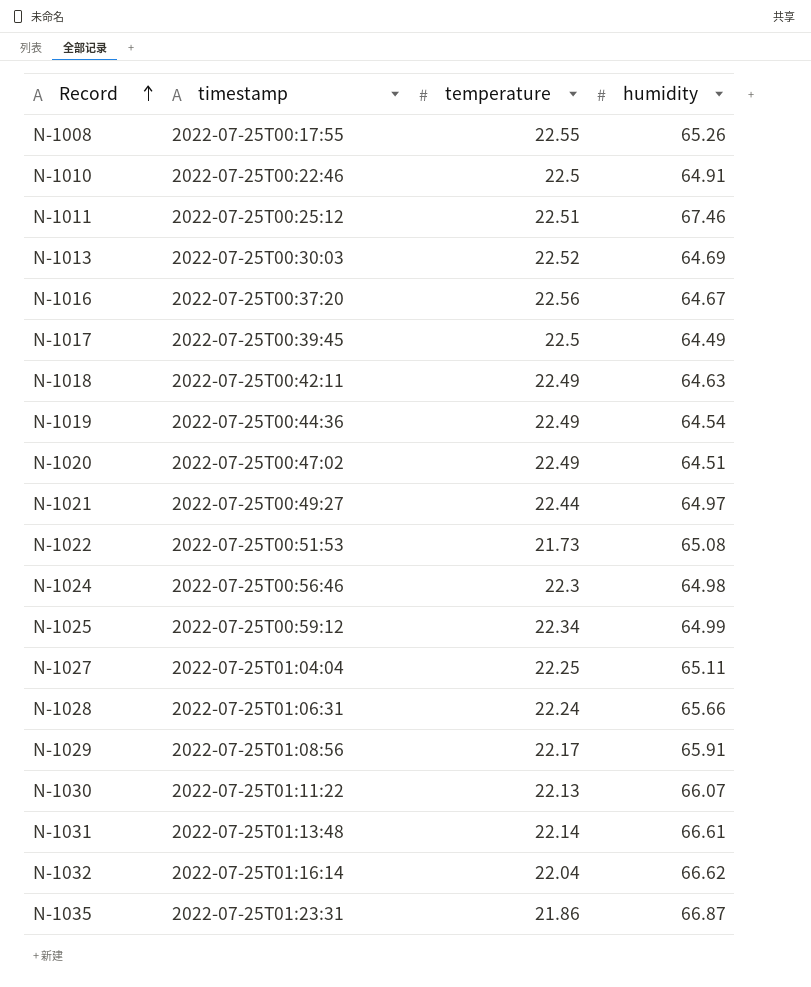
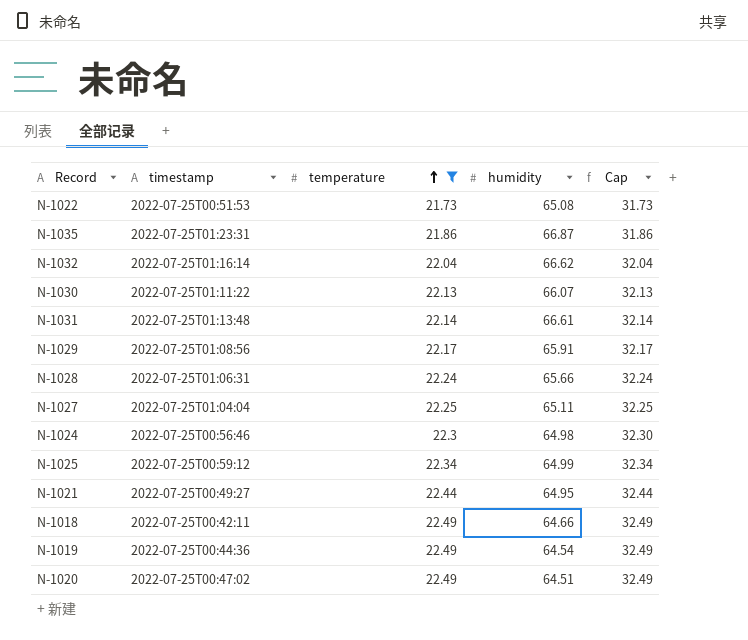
filter: none -> temperature <= 22.49
row order: Record ascending -> temperature ascending
column Cap | formula: none -> [temperature] + 10
N-1021 | humidity: 64.97 -> 64.95
N-1018 | humidity: 64.63 -> 64.66

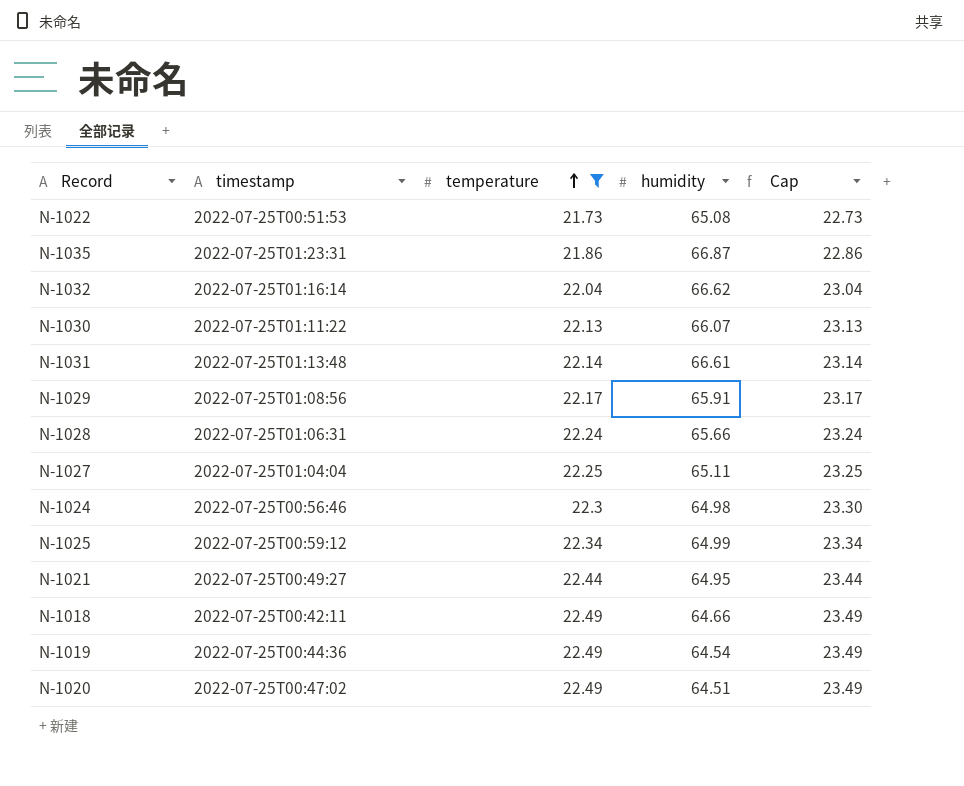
column Cap | formula: [temperature] + 10 -> [temperature] + 1

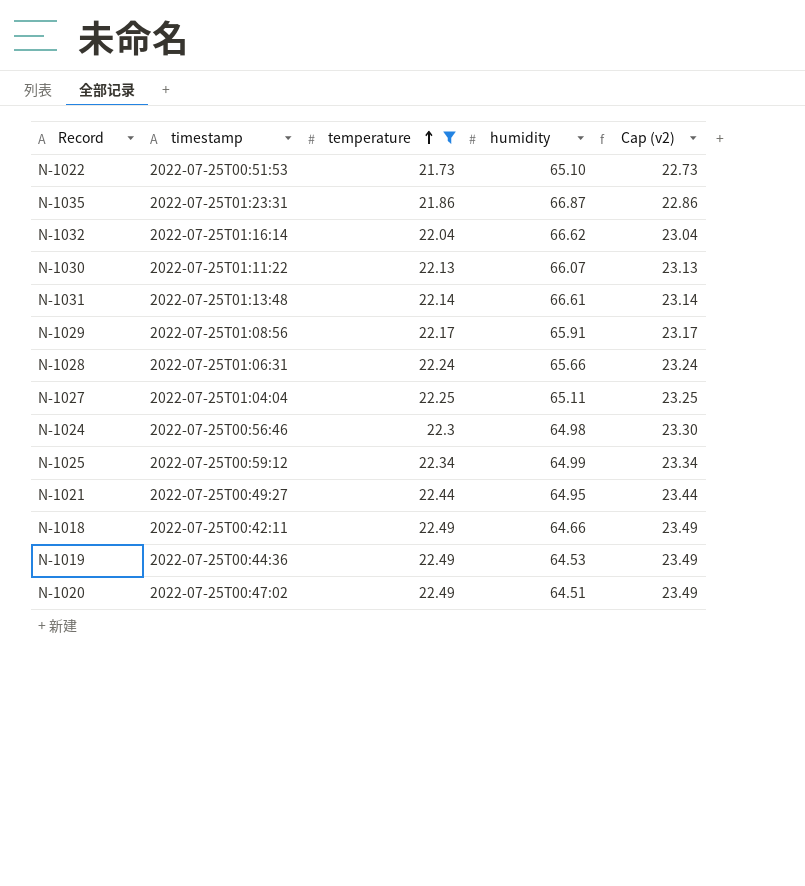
column name: Cap -> Cap (v2)
N-1022 | humidity: 65.08 -> 65.10
N-1019 | humidity: 64.54 -> 64.53

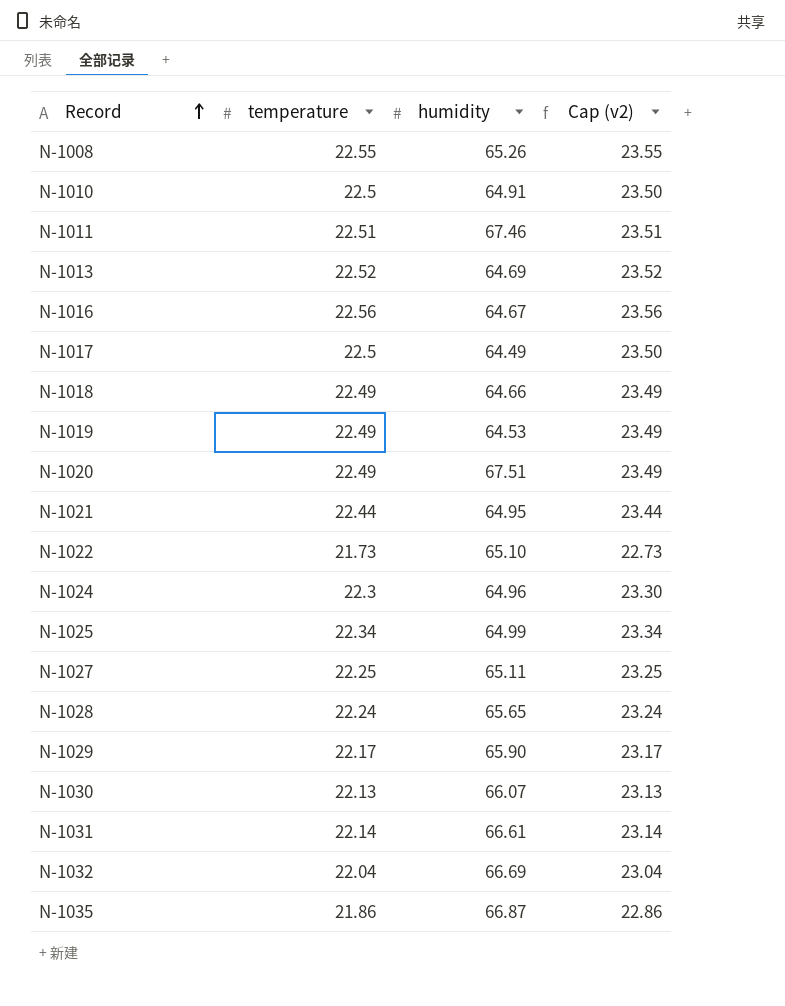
filter: temperature <= 22.49 -> none
row order: temperature ascending -> Record ascending
column timestamp | position: 2 -> none
N-1020 | humidity: 64.51 -> 67.51
N-1024 | humidity: 64.98 -> 64.96
N-1028 | humidity: 65.66 -> 65.65
N-1029 | humidity: 65.91 -> 65.90
N-1032 | humidity: 66.62 -> 66.69

